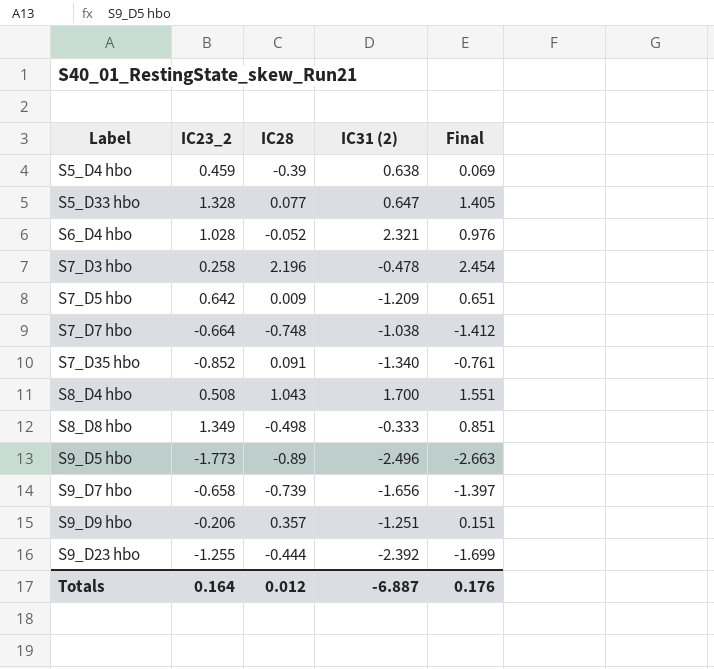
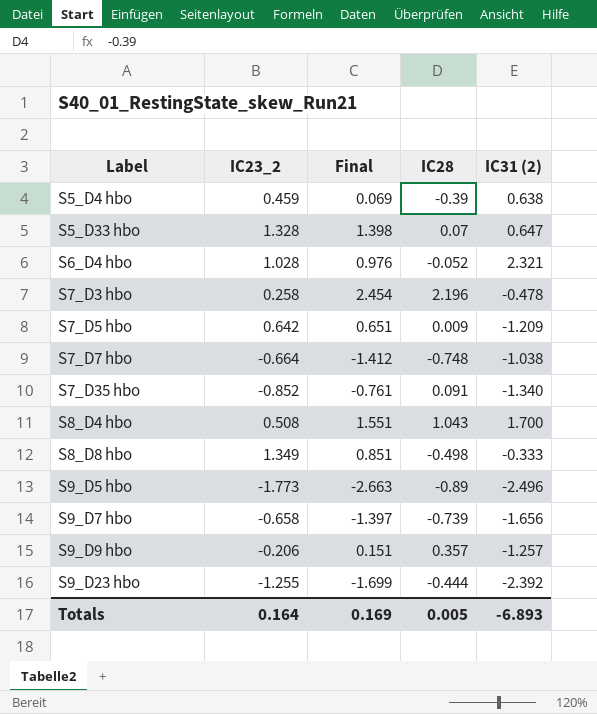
column Final | position: 5 -> 3
S5_D33 hbo | Final: 1.405 -> 1.398
S5_D33 hbo | IC28: 0.077 -> 0.07
S9_D9 hbo | IC31 (2): -1.251 -> -1.257
Totals | Final: 0.176 -> 0.169
Totals | IC28: 0.012 -> 0.005
Totals | IC31 (2): -6.887 -> -6.893

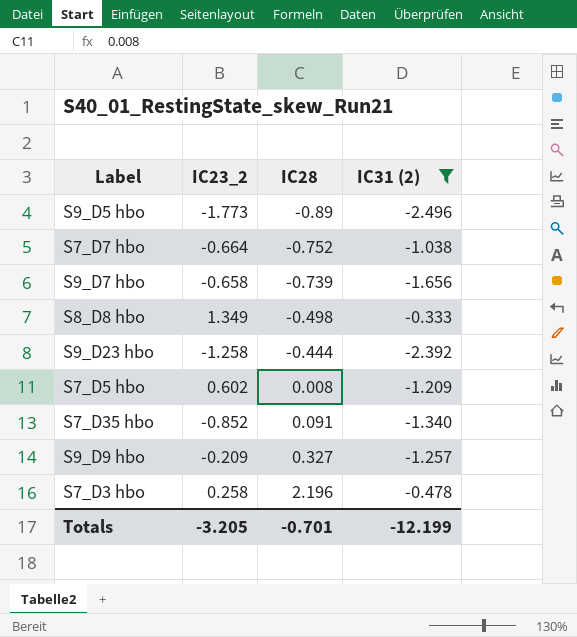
filter: none -> IC31 (2) <= -0.333
row order: Label ascending -> IC28 ascending
column Final | formula: [IC23_2] + [IC28] -> none
S7_D7 hbo | IC28: -0.748 -> -0.752
S9_D23 hbo | IC23_2: -1.255 -> -1.258
S7_D5 hbo | IC23_2: 0.642 -> 0.602
S7_D5 hbo | IC28: 0.009 -> 0.008
S9_D9 hbo | IC23_2: -0.206 -> -0.209
S9_D9 hbo | IC28: 0.357 -> 0.327
Totals | IC23_2: 0.164 -> -3.205
Totals | IC28: 0.005 -> -0.701
Totals | IC31 (2): -6.893 -> -12.199

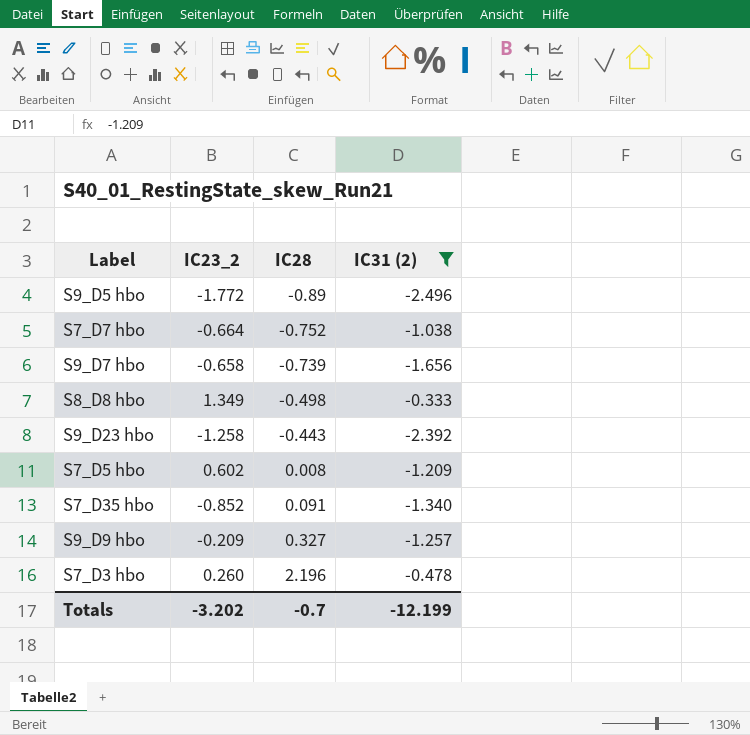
S9_D5 hbo | IC23_2: -1.773 -> -1.772
S9_D23 hbo | IC28: -0.444 -> -0.443
S7_D3 hbo | IC23_2: 0.258 -> 0.260
Totals | IC23_2: -3.205 -> -3.202
Totals | IC28: -0.701 -> -0.7

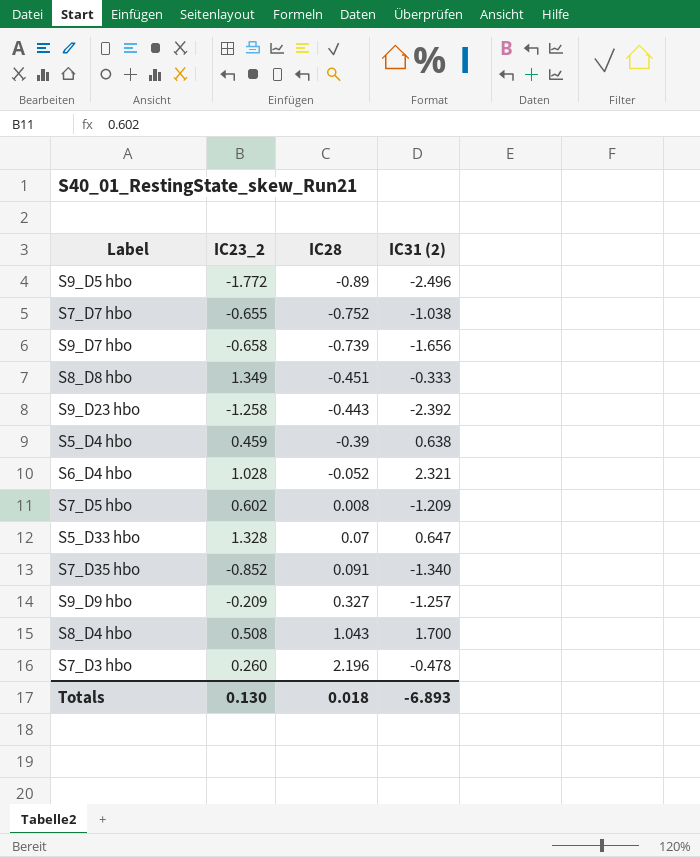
filter: IC31 (2) <= -0.333 -> none
S7_D7 hbo | IC23_2: -0.664 -> -0.655
S8_D8 hbo | IC28: -0.498 -> -0.451
Totals | IC23_2: -3.202 -> 0.130
Totals | IC28: -0.7 -> 0.018
Totals | IC31 (2): -12.199 -> -6.893

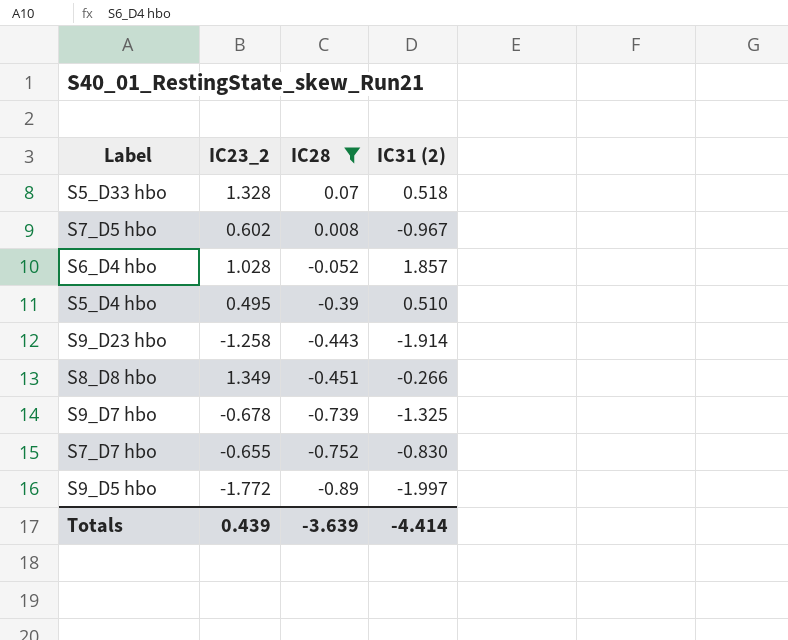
filter: none -> IC28 <= 0.07
row order: IC28 ascending -> IC28 descending
S5_D33 hbo | IC31 (2): 0.647 -> 0.518
S7_D5 hbo | IC31 (2): -1.209 -> -0.967
S6_D4 hbo | IC31 (2): 2.321 -> 1.857
S5_D4 hbo | IC23_2: 0.459 -> 0.495
S5_D4 hbo | IC31 (2): 0.638 -> 0.510
S9_D23 hbo | IC31 (2): -2.392 -> -1.914
S8_D8 hbo | IC31 (2): -0.333 -> -0.266
S9_D7 hbo | IC23_2: -0.658 -> -0.678
S9_D7 hbo | IC31 (2): -1.656 -> -1.325
S7_D7 hbo | IC31 (2): -1.038 -> -0.830
S9_D5 hbo | IC31 (2): -2.496 -> -1.997
Totals | IC23_2: 0.130 -> 0.439
Totals | IC28: 0.018 -> -3.639
Totals | IC31 (2): -6.893 -> -4.414

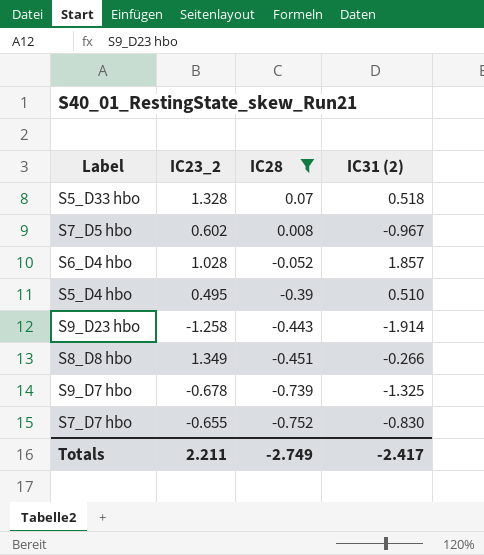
row S9_D5 hbo: -1.772 | -0.89 | -1.997 -> none
Totals | IC23_2: 0.439 -> 2.211
Totals | IC28: -3.639 -> -2.749
Totals | IC31 (2): -4.414 -> -2.417

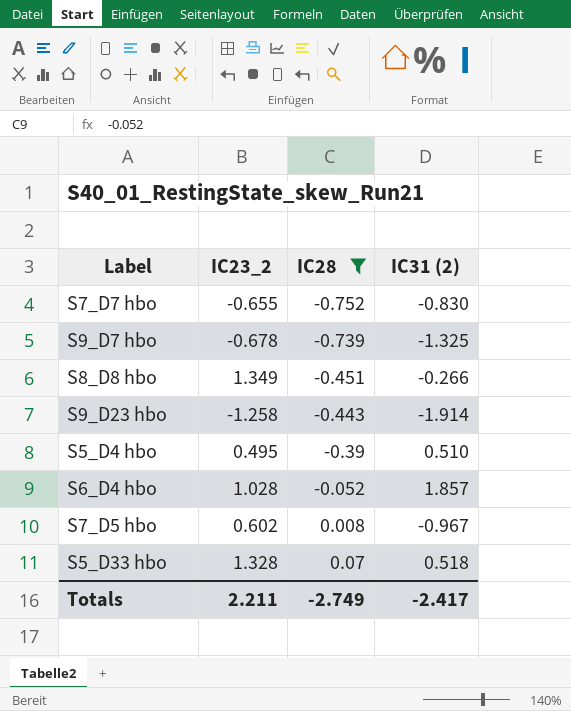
row order: IC28 descending -> IC28 ascending

